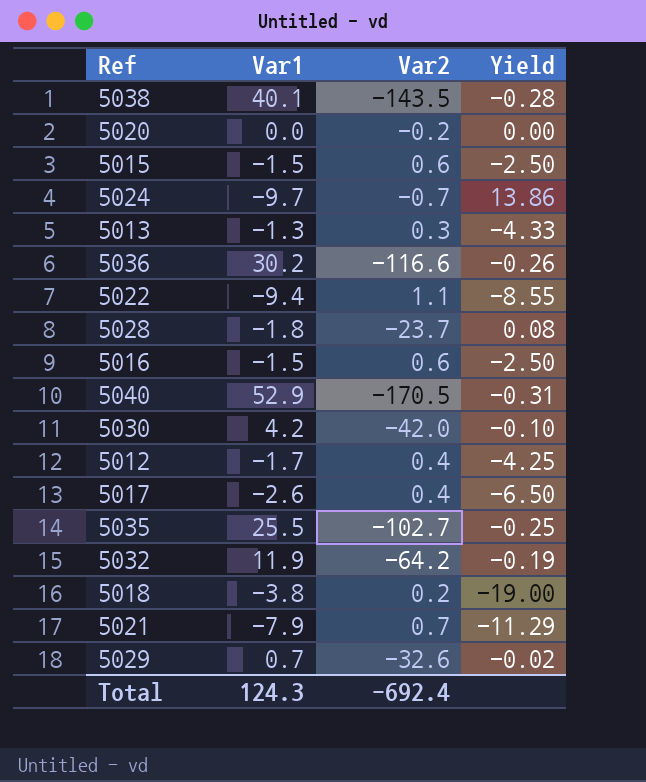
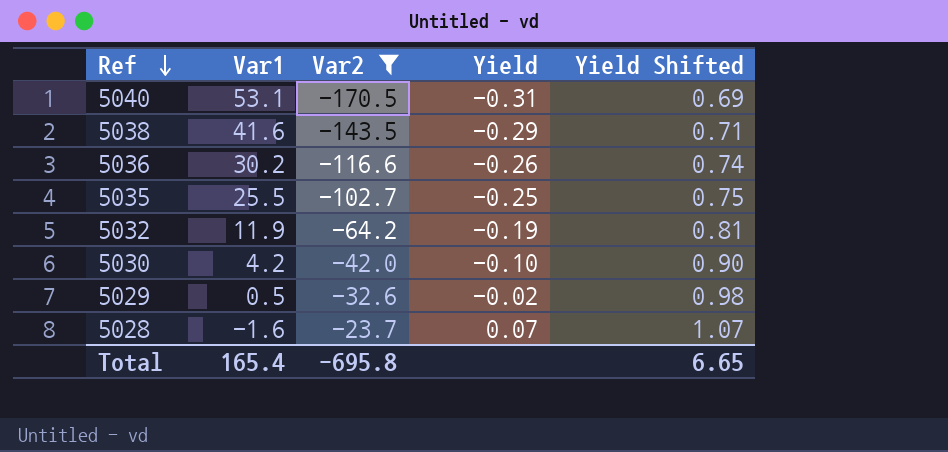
filter: none -> Var2 <= -23.7
row order: none -> Ref descending
column Yield Shifted | formula: none -> [Yield] + 1
5040 | Var1: 52.9 -> 53.1
5038 | Var1: 40.1 -> 41.6
5038 | Yield: -0.28 -> -0.29
5029 | Var1: 0.7 -> 0.5
5028 | Var1: -1.8 -> -1.6
5028 | Yield: 0.08 -> 0.07
Total | Var1: 124.3 -> 165.4
Total | Var2: -692.4 -> -695.8

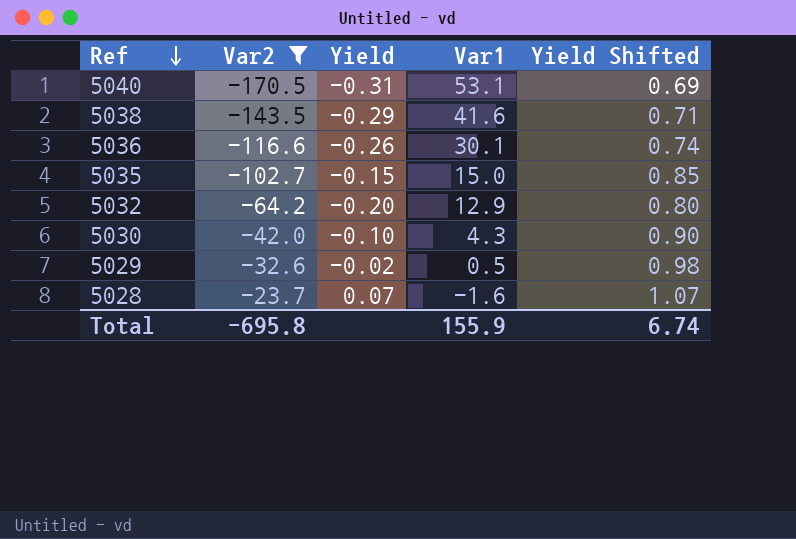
column Var1 | position: 2 -> 4
5036 | Var1: 30.2 -> 30.1
5035 | Yield: -0.25 -> -0.15
5035 | Var1: 25.5 -> 15.0
5035 | Yield Shifted: 0.75 -> 0.85
5032 | Yield: -0.19 -> -0.20
5032 | Var1: 11.9 -> 12.9
5032 | Yield Shifted: 0.81 -> 0.80
5030 | Var1: 4.2 -> 4.3
Total | Var1: 165.4 -> 155.9
Total | Yield Shifted: 6.65 -> 6.74

